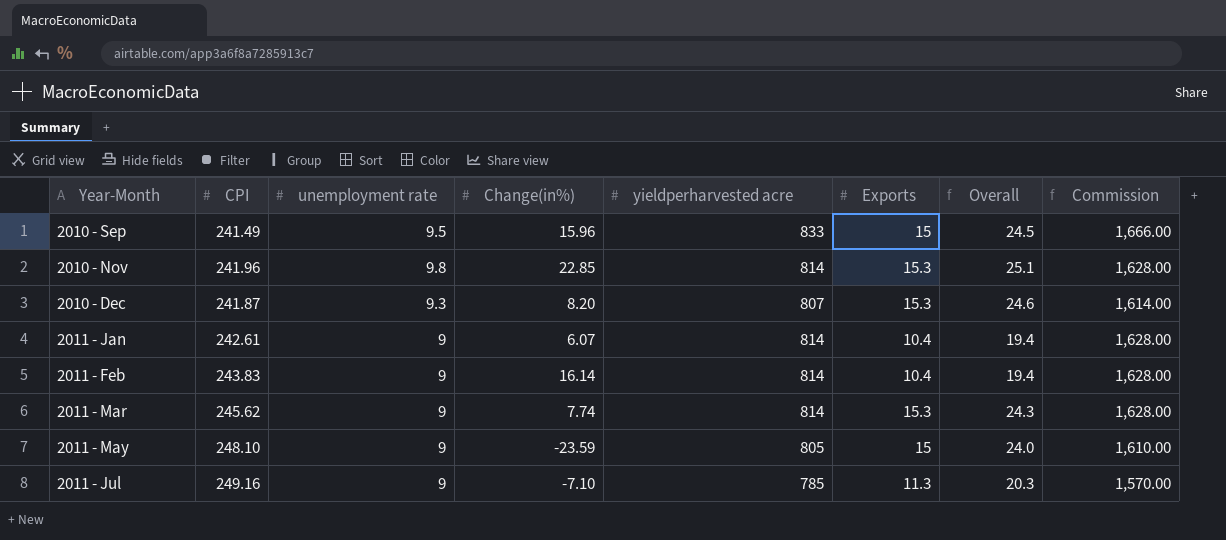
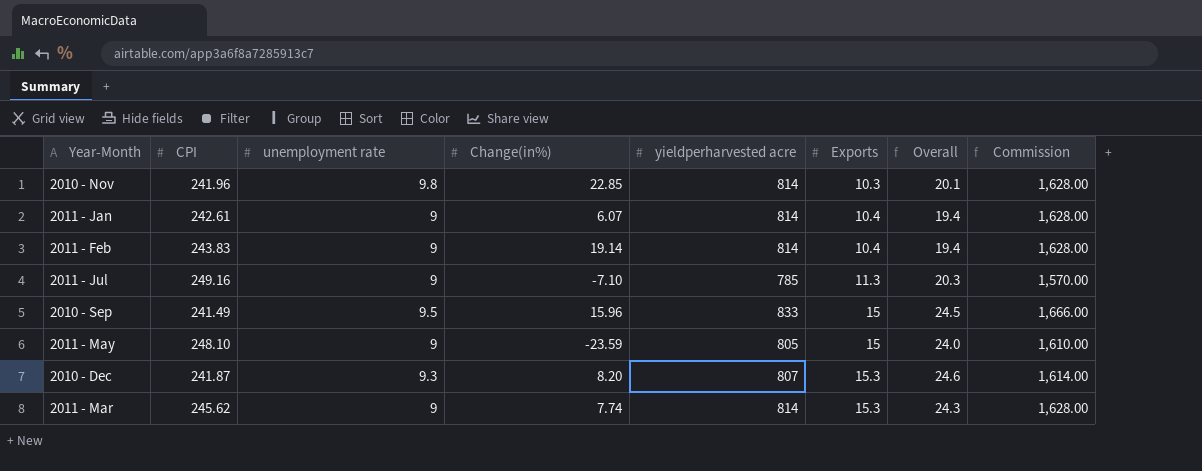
row order: Year-Month ascending -> Exports ascending
2010 - Nov | Exports: 15.3 -> 10.3
2010 - Nov | Overall: 25.1 -> 20.1
2011 - Feb | Change(in%): 16.14 -> 19.14

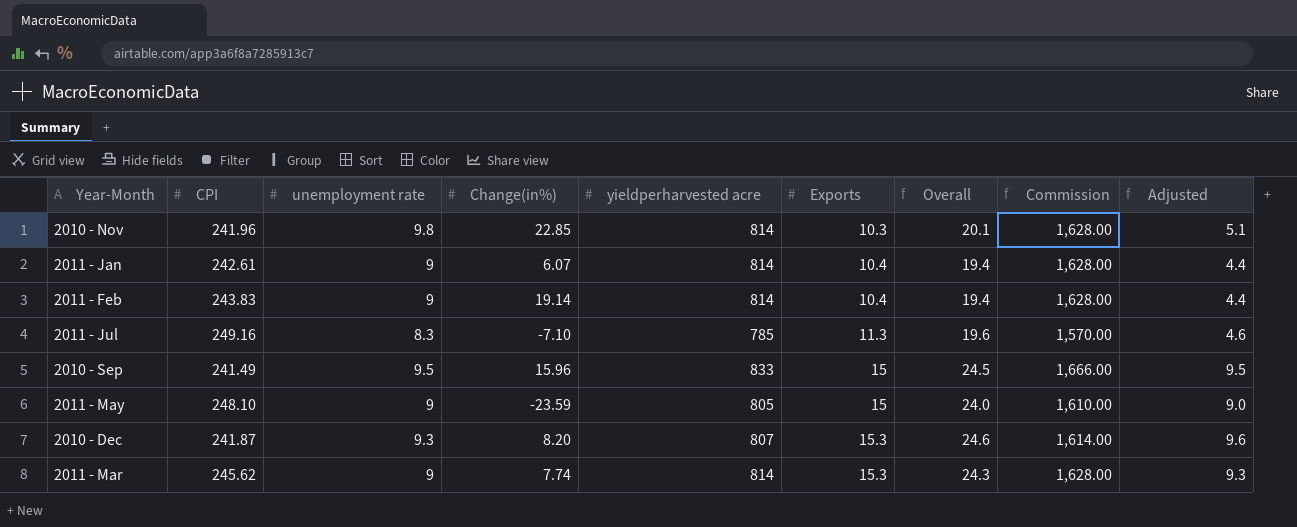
column Adjusted | formula: none -> [Overall] - 15
2011 - Jul | unemployment rate: 9 -> 8.3
2011 - Jul | Overall: 20.3 -> 19.6

